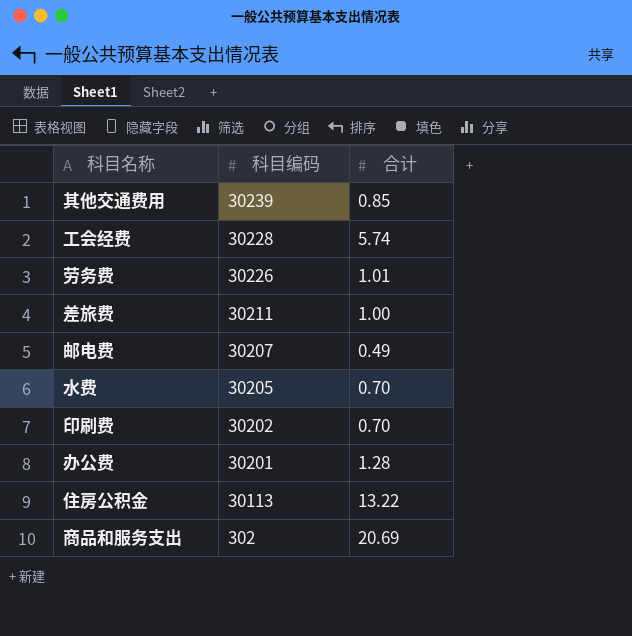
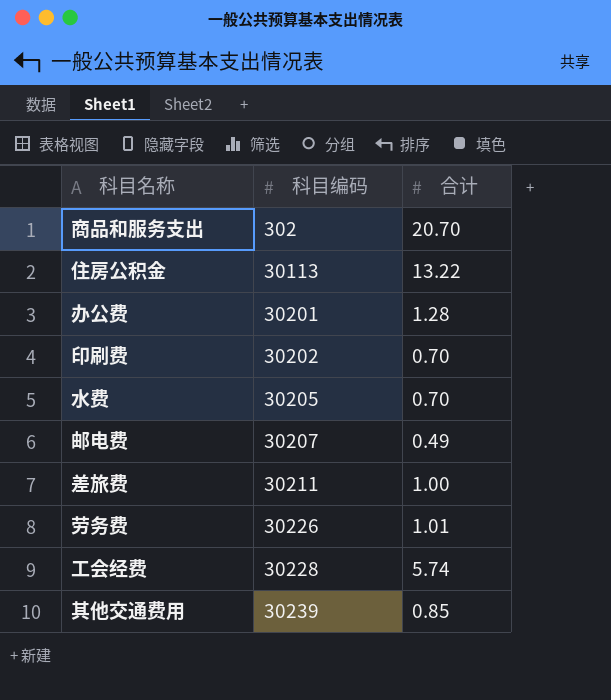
row order: 科目编码 descending -> 科目编码 ascending
商品和服务支出 | 合计: 20.69 -> 20.70

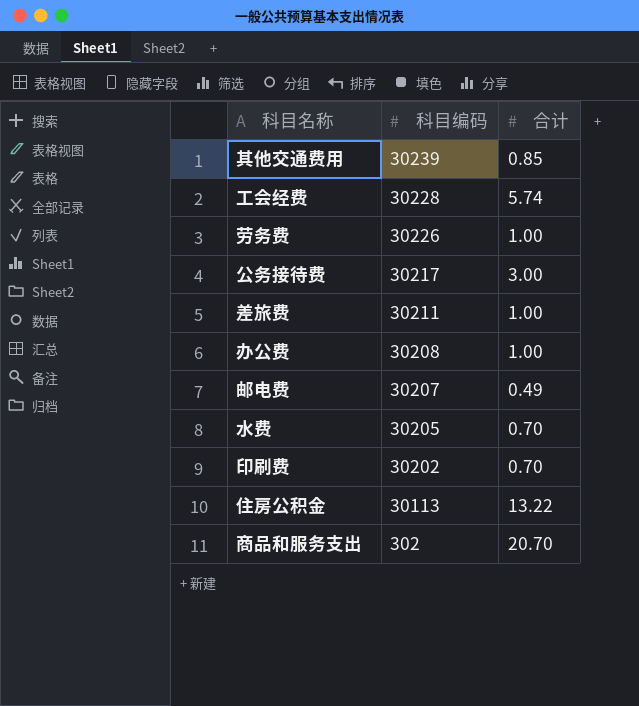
row order: 科目编码 ascending -> 科目编码 descending
劳务费 | 合计: 1.01 -> 1.00
row 公务接待费: none -> 30217 | 3.00
办公费 | 科目编码: 30201 -> 30208
办公费 | 合计: 1.28 -> 1.00

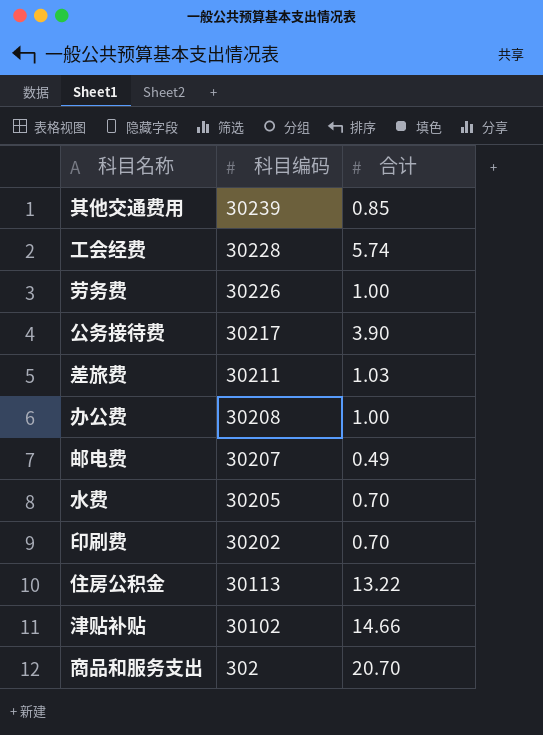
公务接待费 | 合计: 3.00 -> 3.90
差旅费 | 合计: 1.00 -> 1.03
row 津贴补贴: none -> 30102 | 14.66

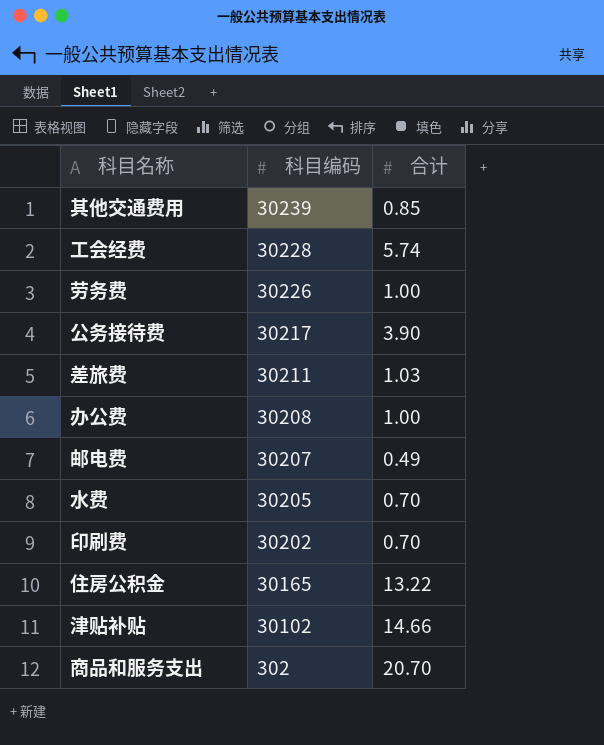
住房公积金 | 科目编码: 30113 -> 30165

